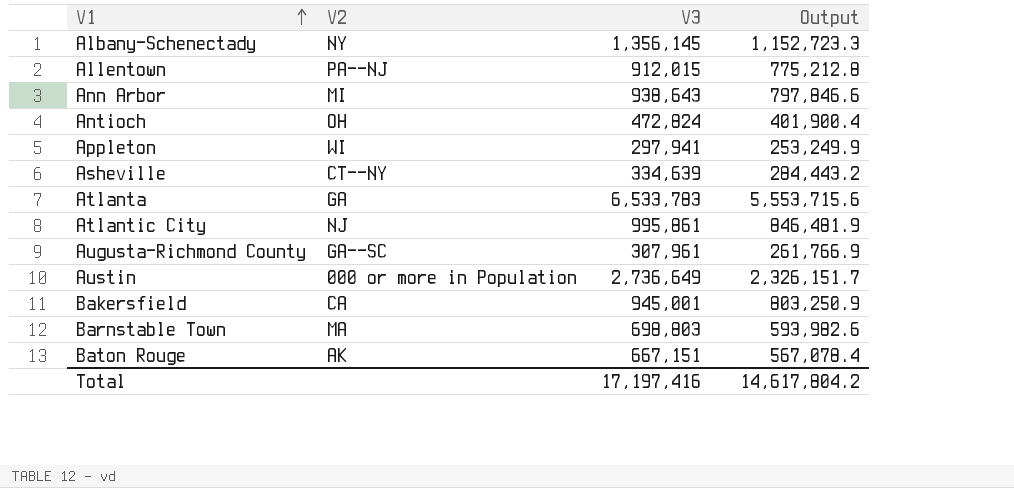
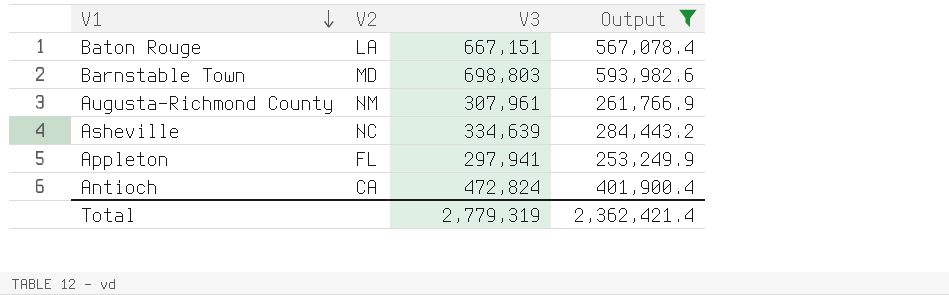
filter: none -> Output <= 593,982.6
row order: V1 ascending -> V1 descending
Baton Rouge | V2: AK -> LA
Barnstable Town | V2: MA -> MD
Augusta-Richmond County | V2: GA--SC -> NM
Asheville | V2: CT--NY -> NC
Appleton | V2: WI -> FL
Antioch | V2: OH -> CA
Total | V3: 17,197,416 -> 2,779,319
Total | Output: 14,617,804.2 -> 2,362,421.4

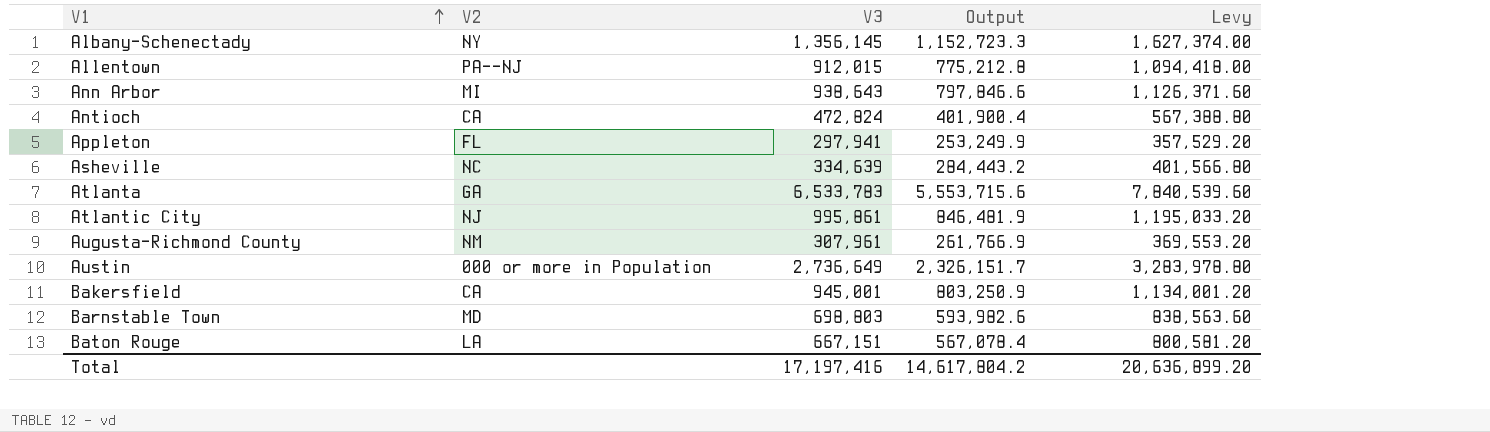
filter: Output <= 593,982.6 -> none
row order: V1 descending -> V1 ascending
column Levy | formula: none -> [V3] * 1.2
Total | V3: 2,779,319 -> 17,197,416
Total | Output: 2,362,421.4 -> 14,617,804.2

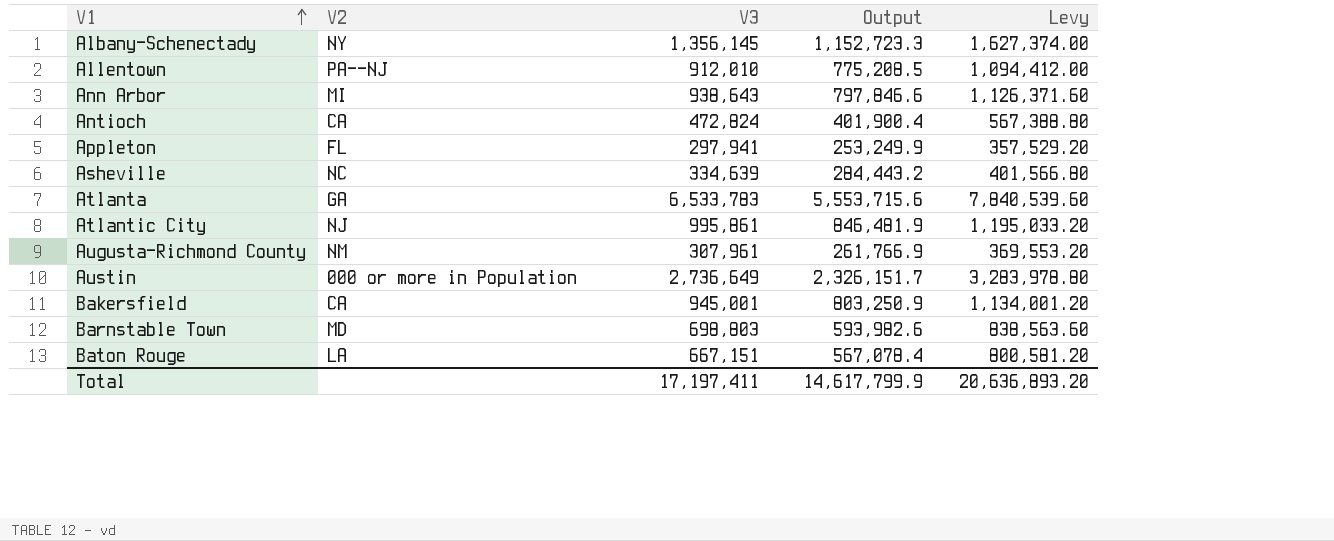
Allentown | V3: 912,015 -> 912,010
Allentown | Output: 775,212.8 -> 775,208.5
Allentown | Levy: 1,094,418.00 -> 1,094,412.00
Total | V3: 17,197,416 -> 17,197,411
Total | Output: 14,617,804.2 -> 14,617,799.9
Total | Levy: 20,636,899.20 -> 20,636,893.20

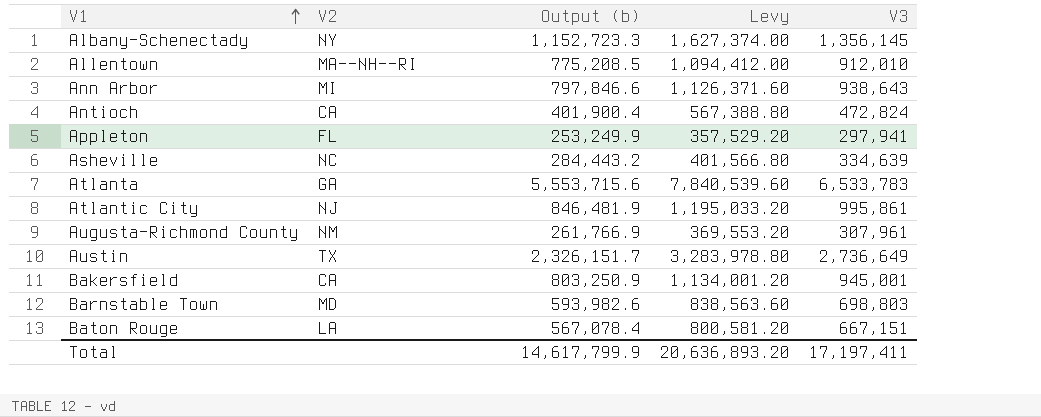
column name: Output -> Output (b)
column V3 | position: 3 -> 5
Allentown | V2: PA--NJ -> MA--NH--RI
Austin | V2: 000 or more in Population -> TX

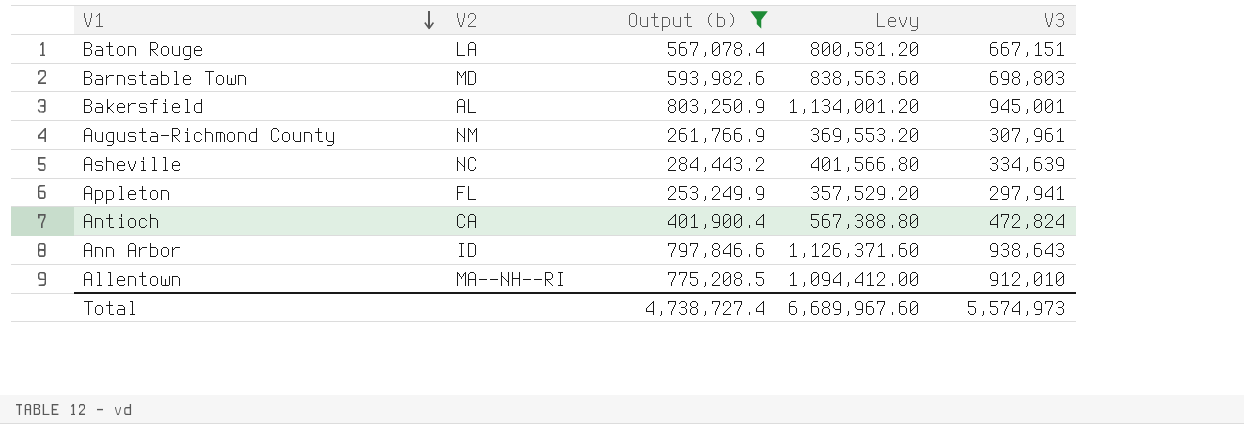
filter: none -> Output (b) <= 803,250.9
row order: V1 ascending -> V1 descending
Bakersfield | V2: CA -> AL
Ann Arbor | V2: MI -> ID
Total | Output (b): 14,617,799.9 -> 4,738,727.4
Total | Levy: 20,636,893.20 -> 6,689,967.60
Total | V3: 17,197,411 -> 5,574,973

